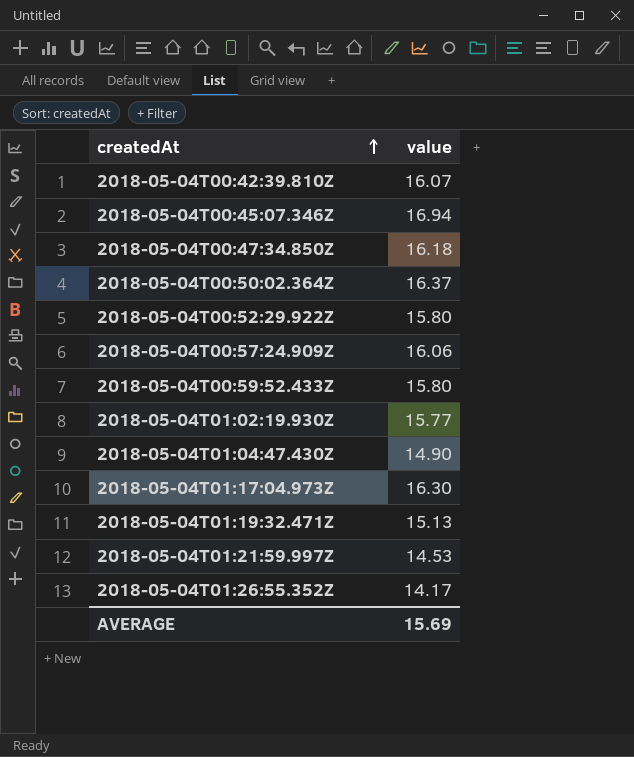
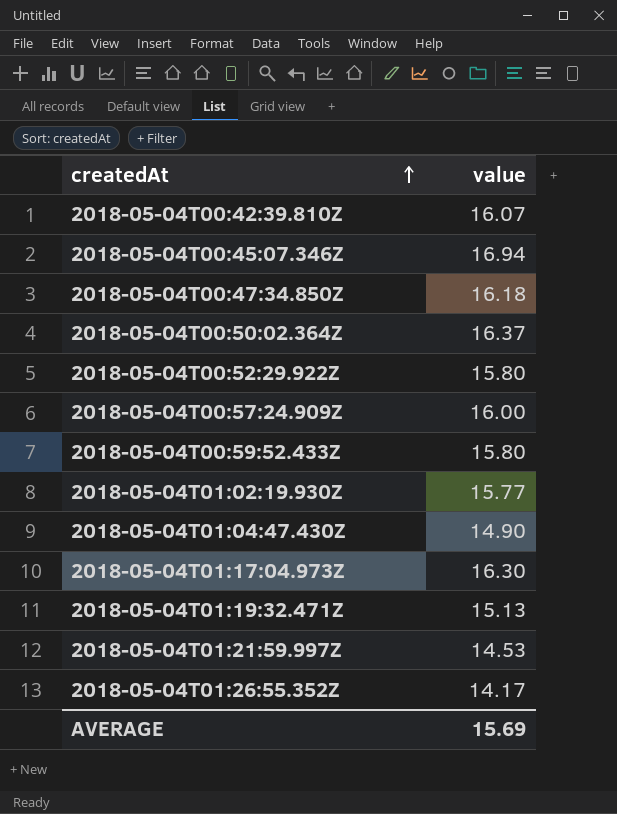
2018-05-04T00:57:24.909Z | value: 16.06 -> 16.00

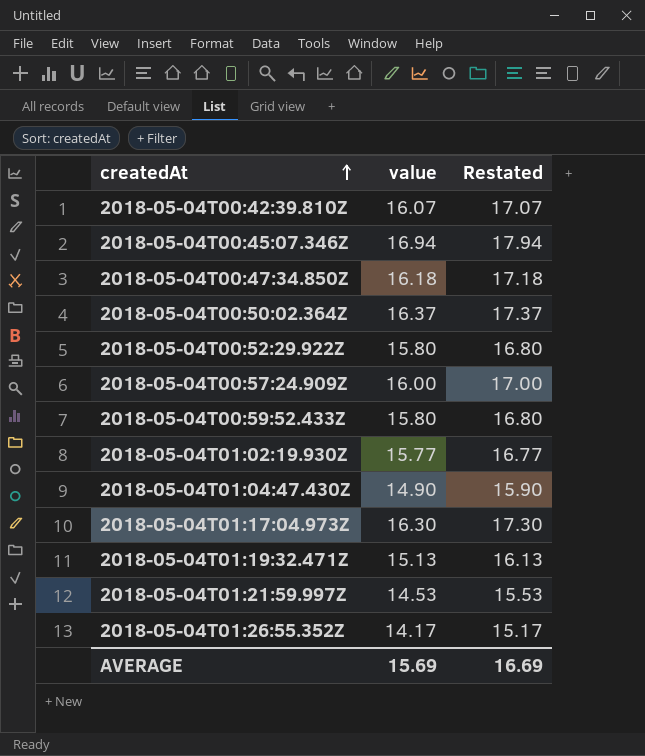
column Restated | formula: none -> [value] + 1

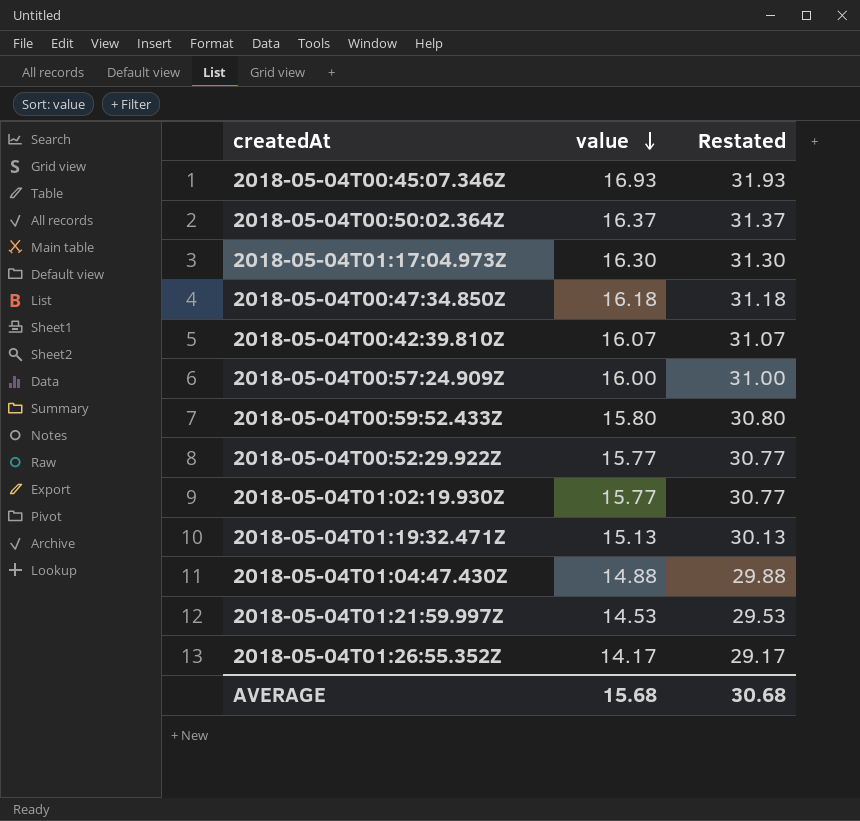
row order: createdAt ascending -> value descending
column Restated | formula: [value] + 1 -> [value] + 15
2018-05-04T00:45:07.346Z | value: 16.94 -> 16.93
2018-05-04T00:52:29.922Z | value: 15.80 -> 15.77
2018-05-04T01:04:47.430Z | value: 14.90 -> 14.88
AVERAGE | value: 15.69 -> 15.68
AVERAGE | Restated: 16.69 -> 30.68

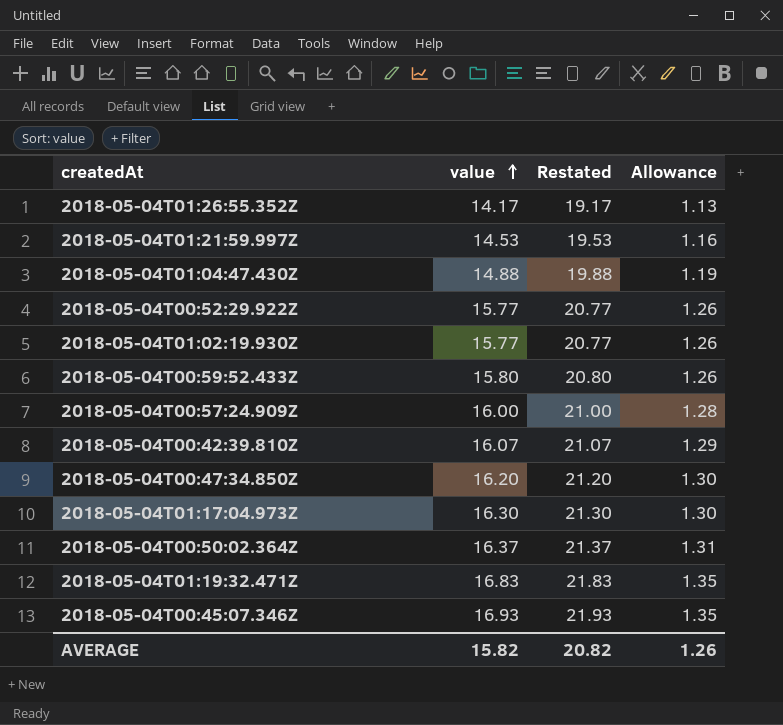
row order: value descending -> value ascending
column Restated | formula: [value] + 15 -> [value] + 5
column Allowance | formula: none -> [value] * 0.08
2018-05-04T00:47:34.850Z | value: 16.18 -> 16.20
2018-05-04T01:19:32.471Z | value: 15.13 -> 16.83
AVERAGE | value: 15.68 -> 15.82
AVERAGE | Restated: 30.68 -> 20.82

